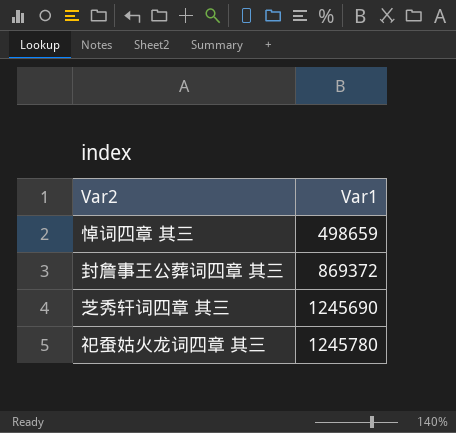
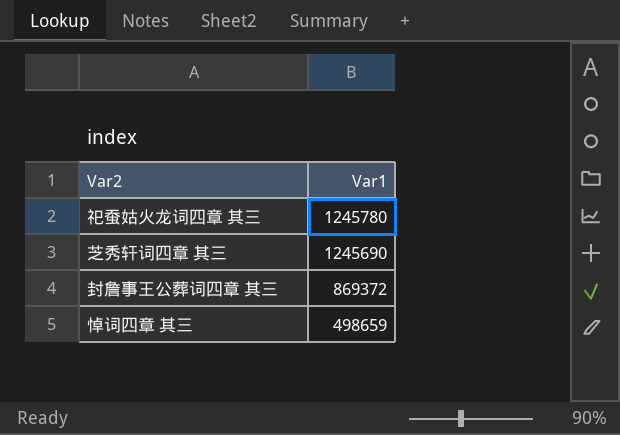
row order: Var1 ascending -> Var1 descending

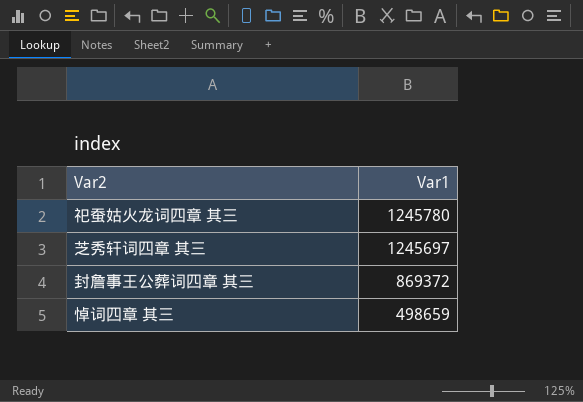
芝秀轩词四章 其三 | Var1: 1245690 -> 1245697

